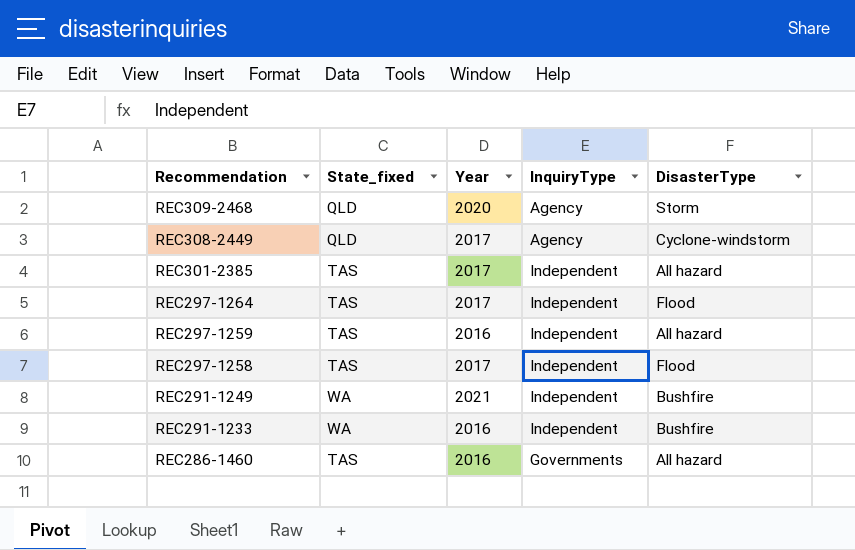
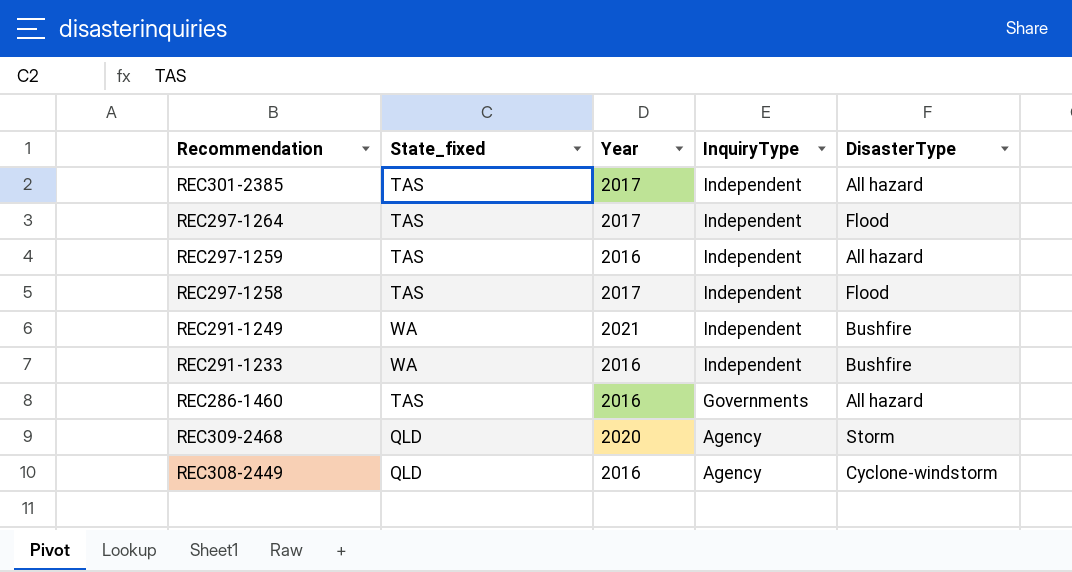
row order: Recommendation descending -> InquiryType descending
REC308-2449 | Year: 2017 -> 2016

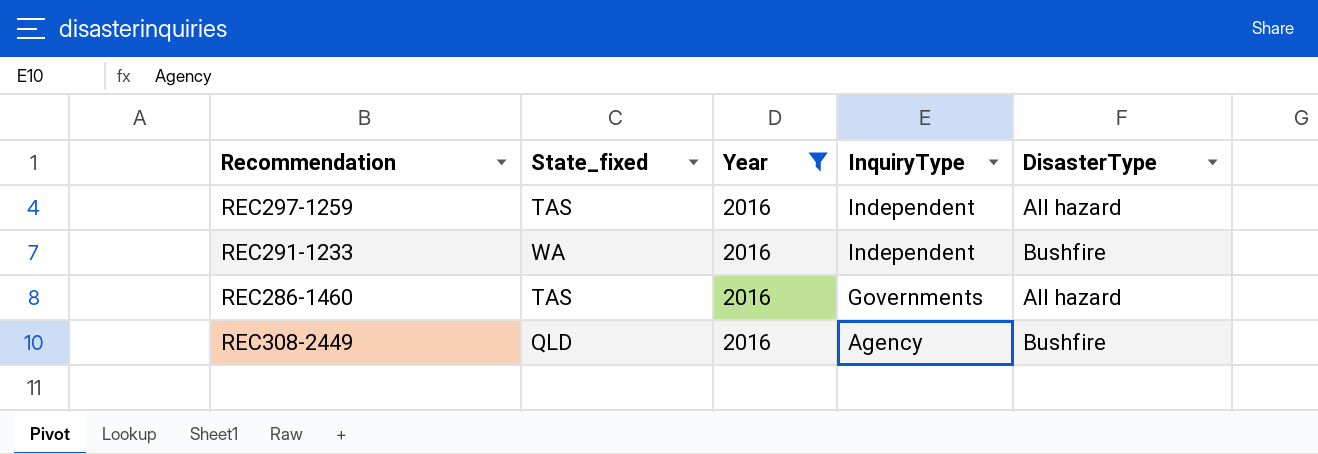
filter: none -> Year = 2016
REC308-2449 | DisasterType: Cyclone-windstorm -> Bushfire

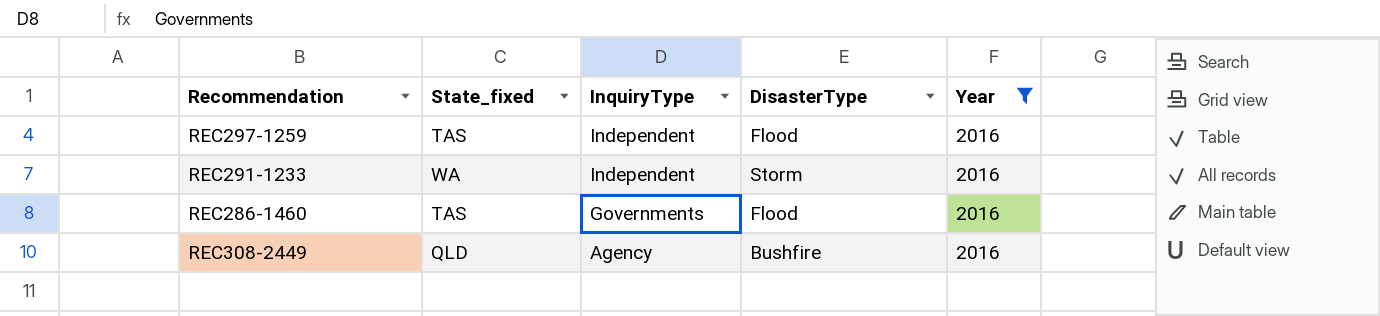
column Year | position: 3 -> 5
REC297-1259 | DisasterType: All hazard -> Flood
REC291-1233 | DisasterType: Bushfire -> Storm
REC286-1460 | DisasterType: All hazard -> Flood

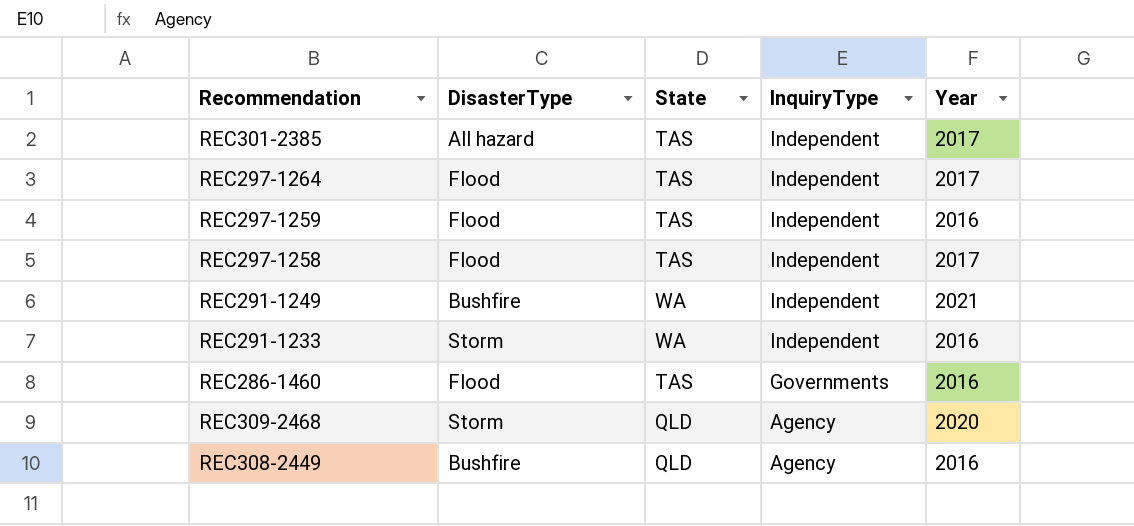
filter: Year = 2016 -> none
column DisasterType | position: 4 -> 2
column name: State_fixed -> State

